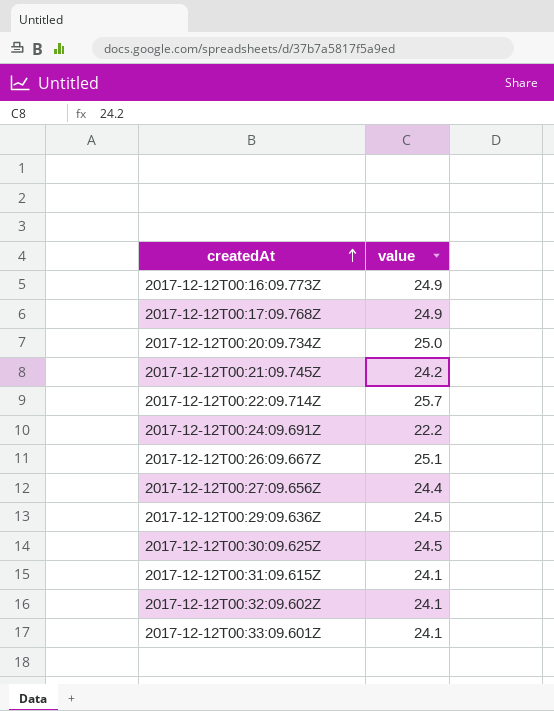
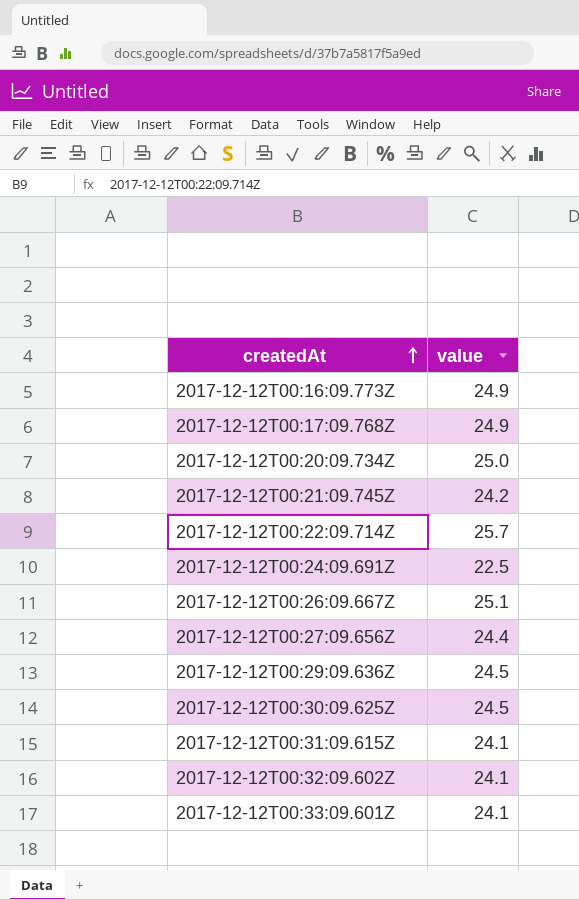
2017-12-12T00:24:09.691Z | value: 22.2 -> 22.5

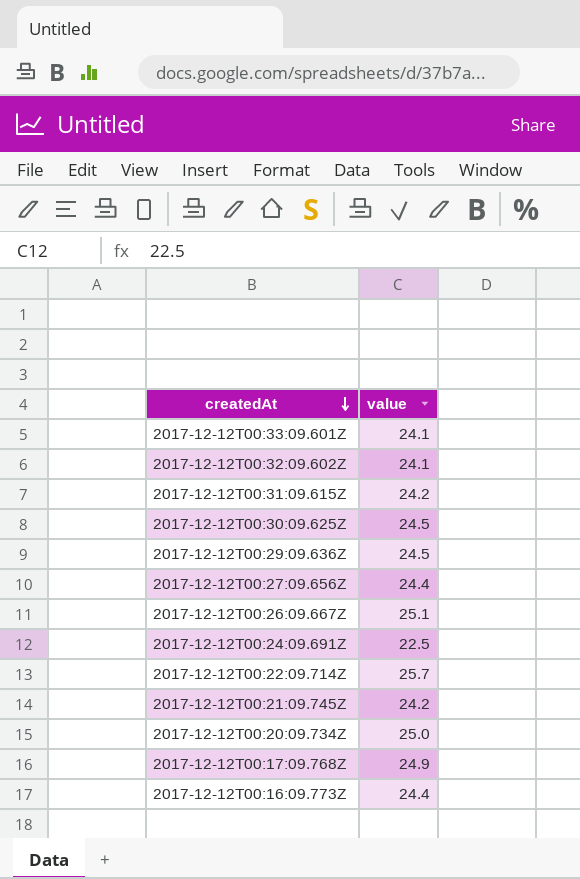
row order: createdAt ascending -> createdAt descending
2017-12-12T00:31:09.615Z | value: 24.1 -> 24.2
2017-12-12T00:16:09.773Z | value: 24.9 -> 24.4

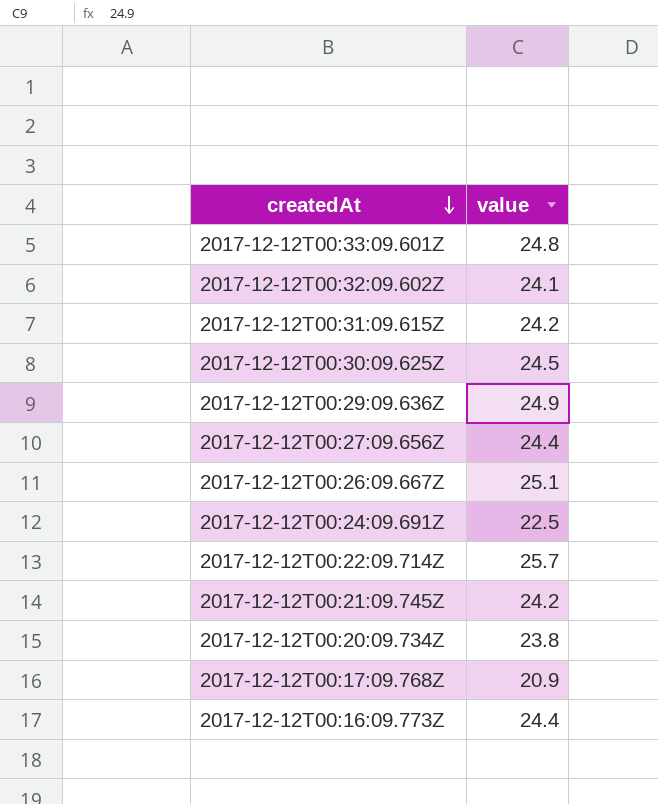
2017-12-12T00:33:09.601Z | value: 24.1 -> 24.8
2017-12-12T00:29:09.636Z | value: 24.5 -> 24.9
2017-12-12T00:20:09.734Z | value: 25.0 -> 23.8
2017-12-12T00:17:09.768Z | value: 24.9 -> 20.9

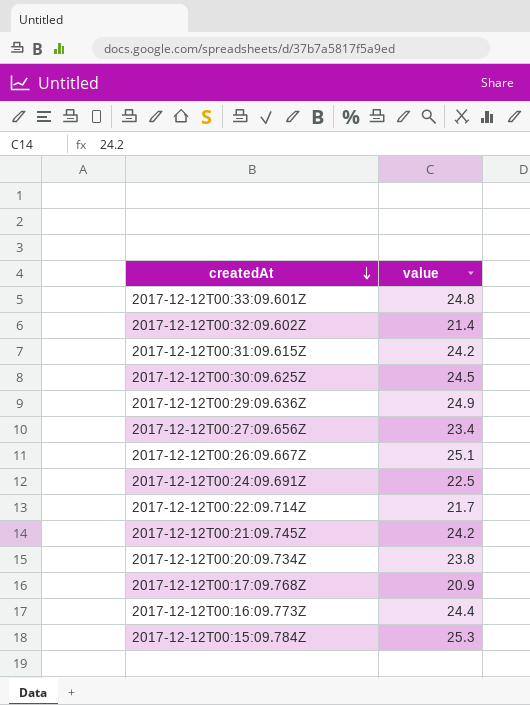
2017-12-12T00:32:09.602Z | value: 24.1 -> 21.4
2017-12-12T00:27:09.656Z | value: 24.4 -> 23.4
2017-12-12T00:22:09.714Z | value: 25.7 -> 21.7
row 2017-12-12T00:15:09.784Z: none -> 25.3

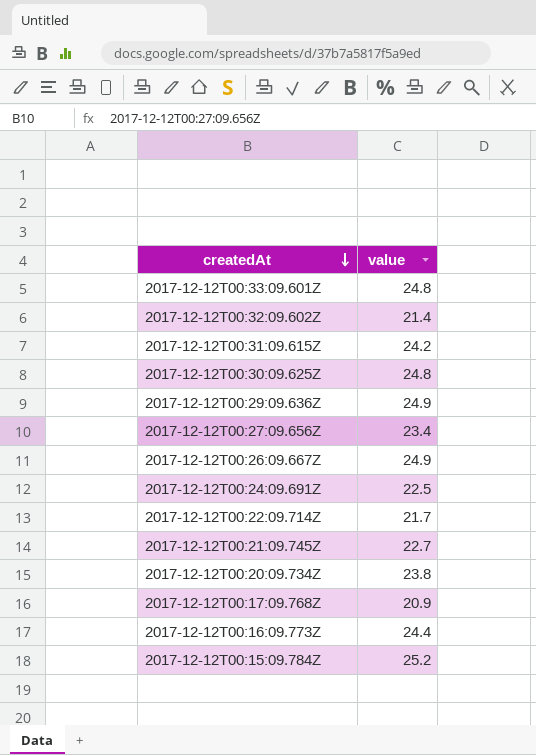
2017-12-12T00:30:09.625Z | value: 24.5 -> 24.8
2017-12-12T00:26:09.667Z | value: 25.1 -> 24.9
2017-12-12T00:21:09.745Z | value: 24.2 -> 22.7
2017-12-12T00:15:09.784Z | value: 25.3 -> 25.2

